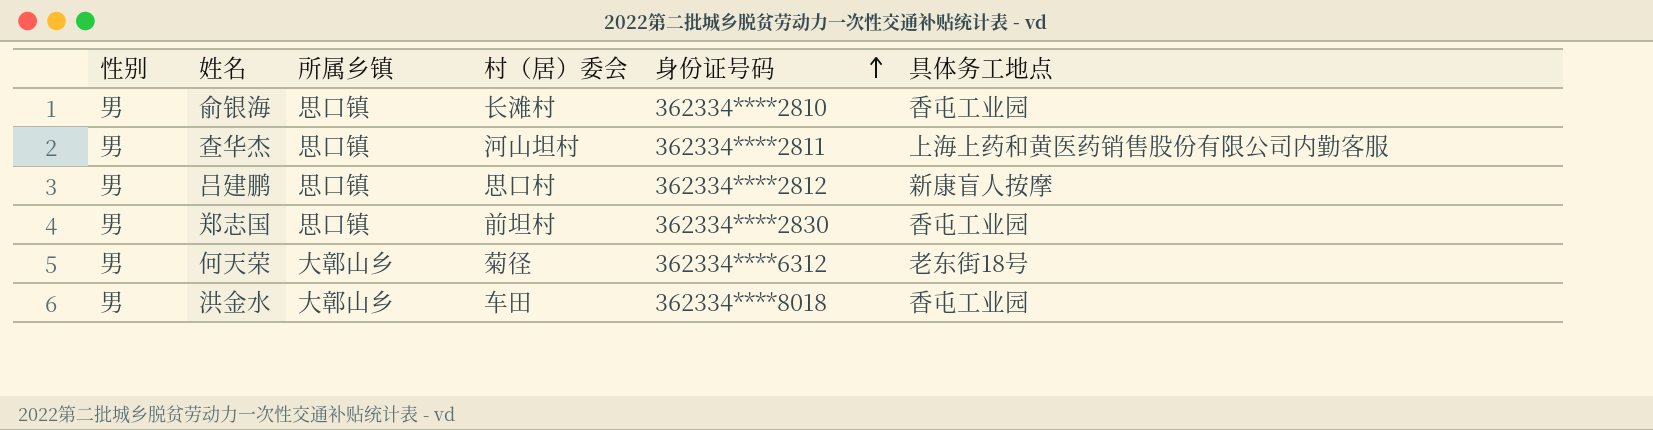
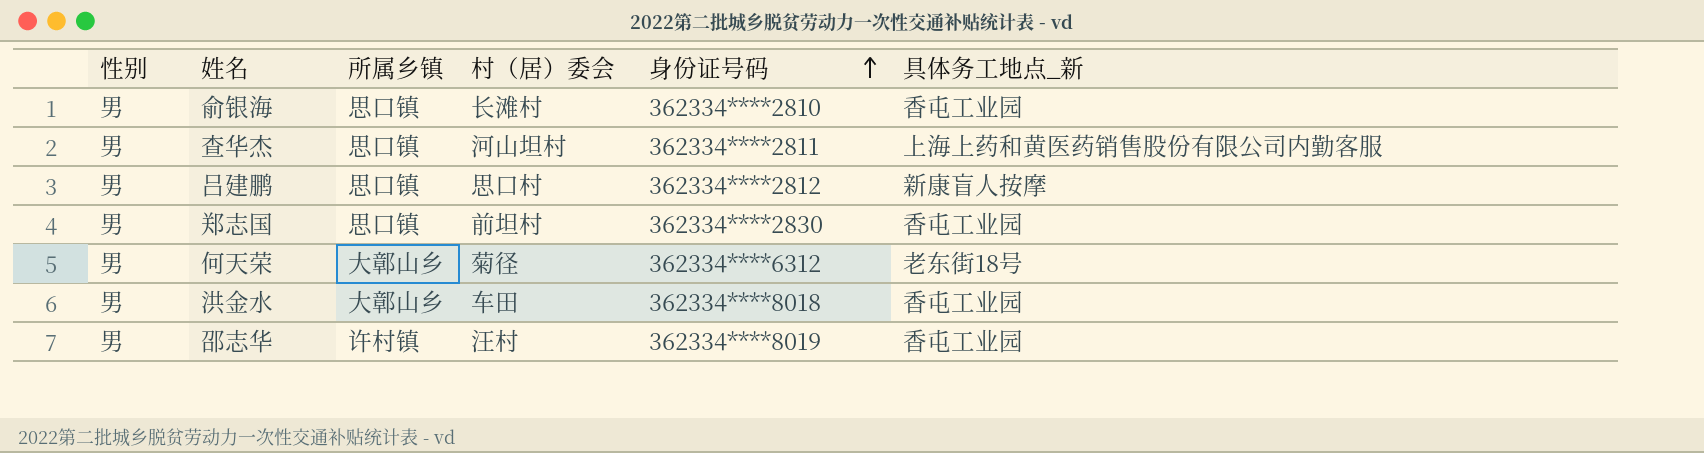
column name: 具体务工地点 -> 具体务工地点_新
row 邵志华: none -> 男 | 许村镇 | 汪村 | 362334****8019 | 香屯工业园

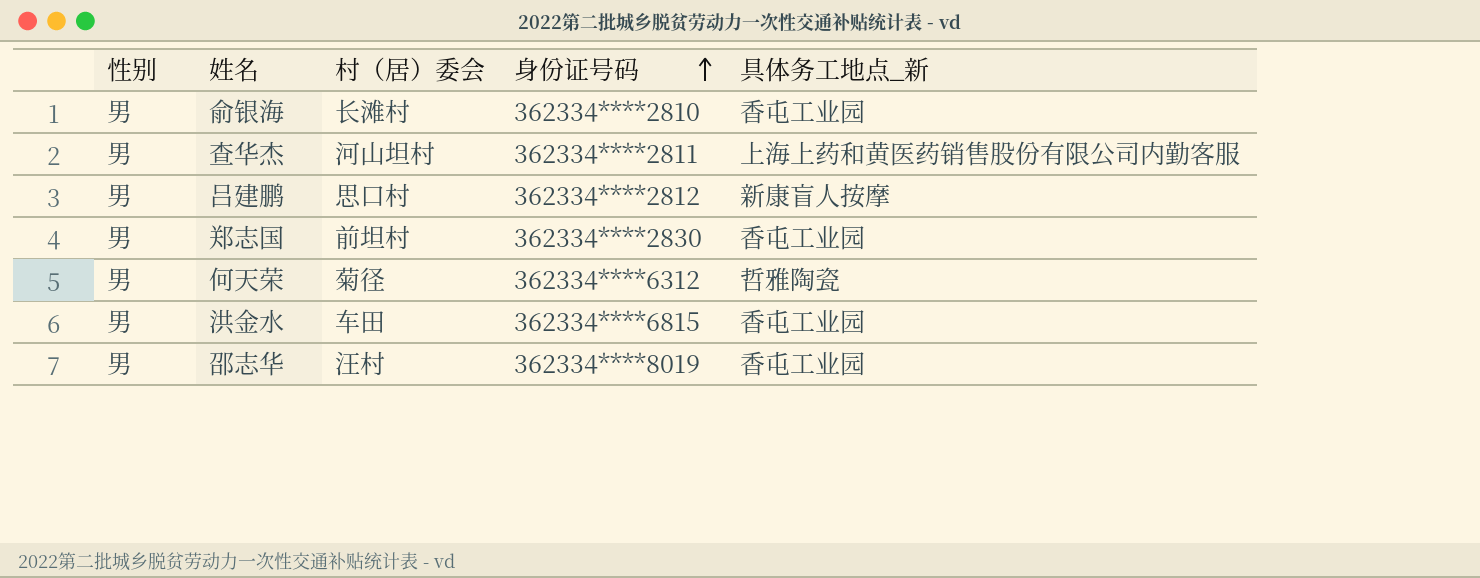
column 所属乡镇 | position: 3 -> none
何天荣 | 具体务工地点_新: 老东街18号 -> 哲雅陶瓷
洪金水 | 身份证号码: 362334****8018 -> 362334****6815

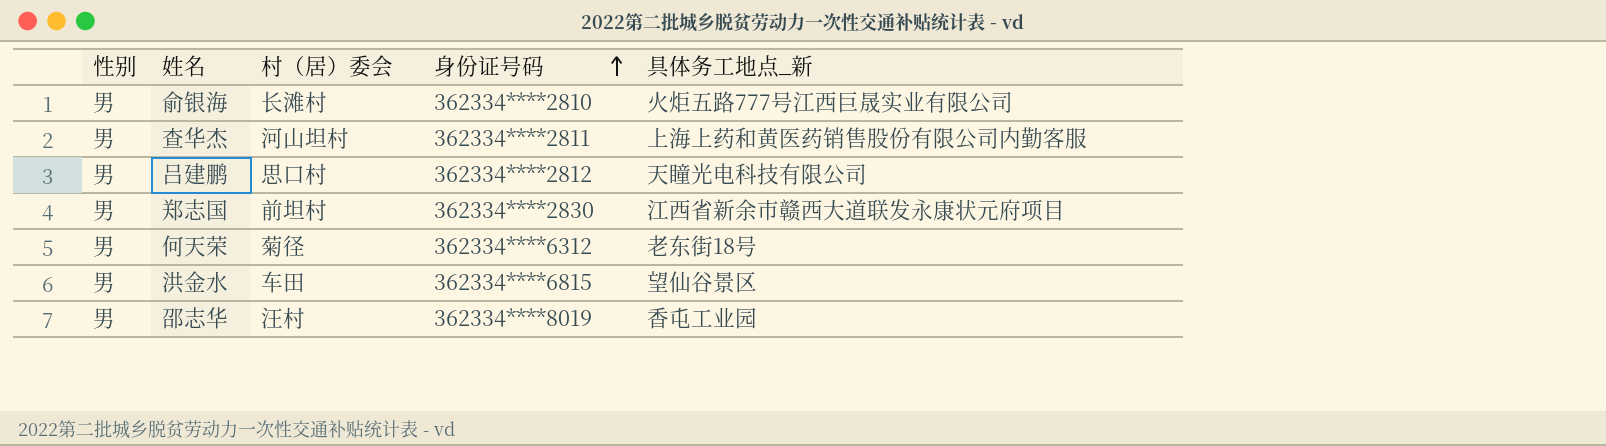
俞银海 | 具体务工地点_新: 香屯工业园 -> 火炬五路777号江西巨晟实业有限公司
吕建鹏 | 具体务工地点_新: 新康盲人按摩 -> 天瞳光电科技有限公司
郑志国 | 具体务工地点_新: 香屯工业园 -> 江西省新余市赣西大道联发永康状元府项目
何天荣 | 具体务工地点_新: 哲雅陶瓷 -> 老东街18号
洪金水 | 具体务工地点_新: 香屯工业园 -> 望仙谷景区

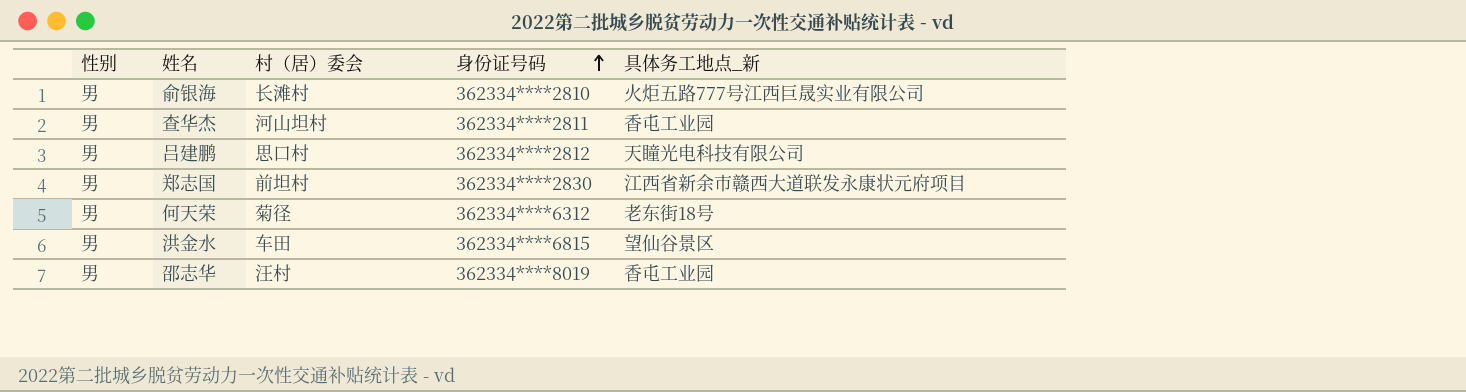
查华杰 | 具体务工地点_新: 上海上药和黄医药销售股份有限公司内勤客服 -> 香屯工业园

